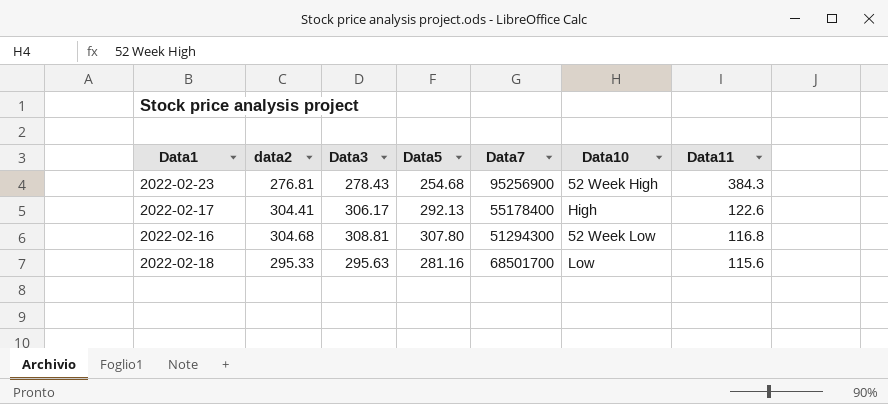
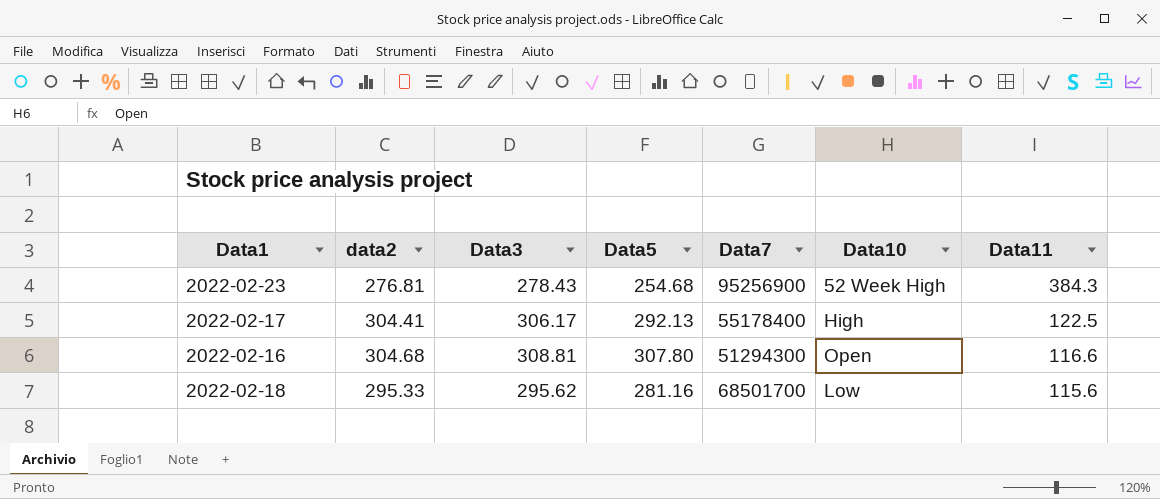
2022-02-17 | Data11: 122.6 -> 122.5
2022-02-16 | Data10: 52 Week Low -> Open
2022-02-16 | Data11: 116.8 -> 116.6
2022-02-18 | Data3: 295.63 -> 295.62

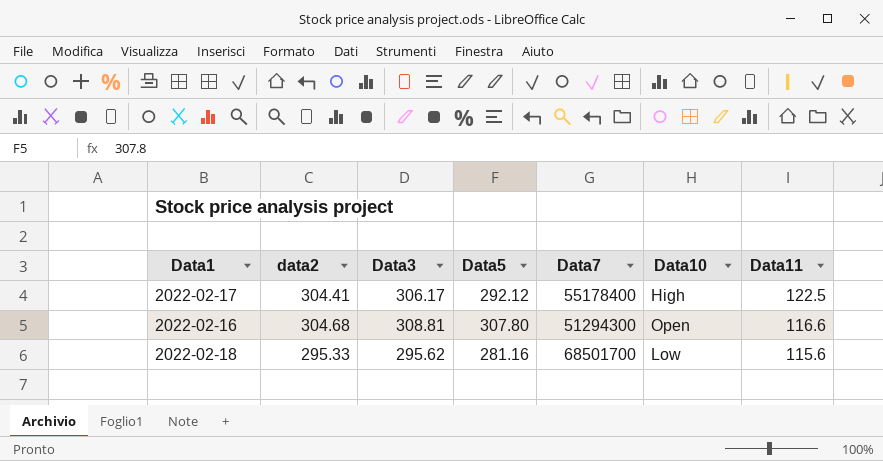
row 2022-02-23: 276.81 | 278.43 | 254.68 | 95256900 | 52 Week High | 384.3 -> none
2022-02-17 | Data5: 292.13 -> 292.12

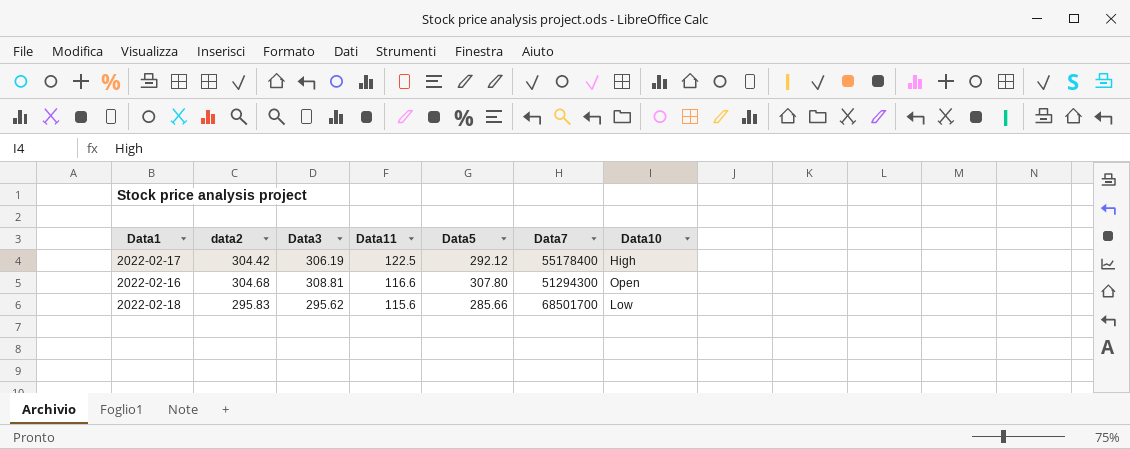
column Data11 | position: 7 -> 4
2022-02-17 | data2: 304.41 -> 304.42
2022-02-17 | Data3: 306.17 -> 306.19
2022-02-18 | data2: 295.33 -> 295.83
2022-02-18 | Data5: 281.16 -> 285.66

